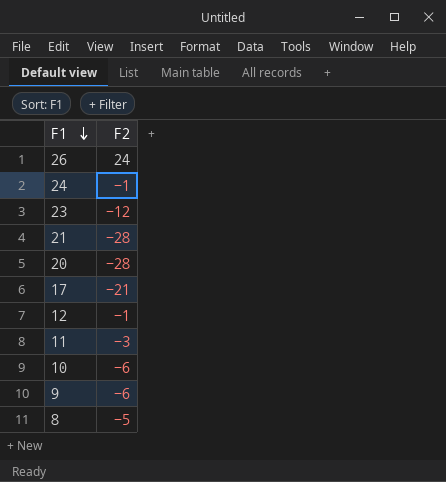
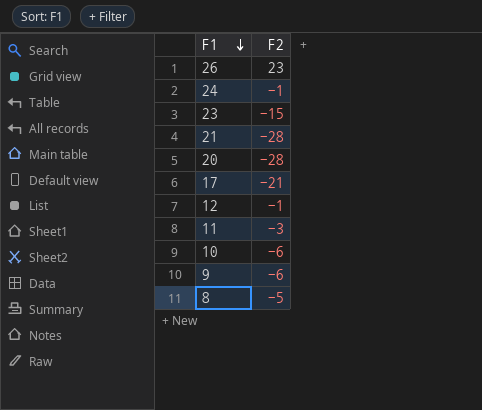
26 | F2: 24 -> 23
23 | F2: -12 -> -15

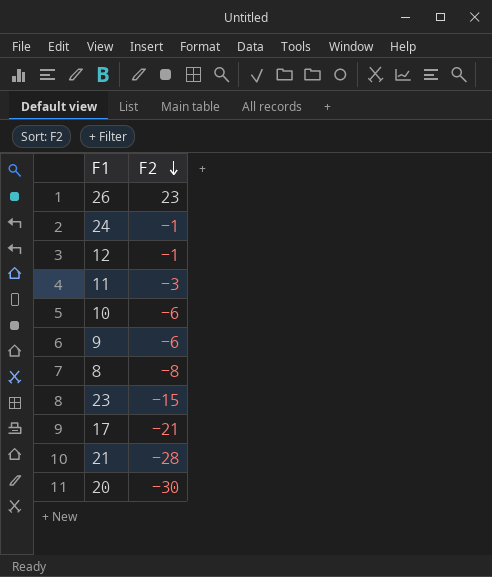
row order: F1 descending -> F2 descending
8 | F2: -5 -> -8
20 | F2: -28 -> -30

